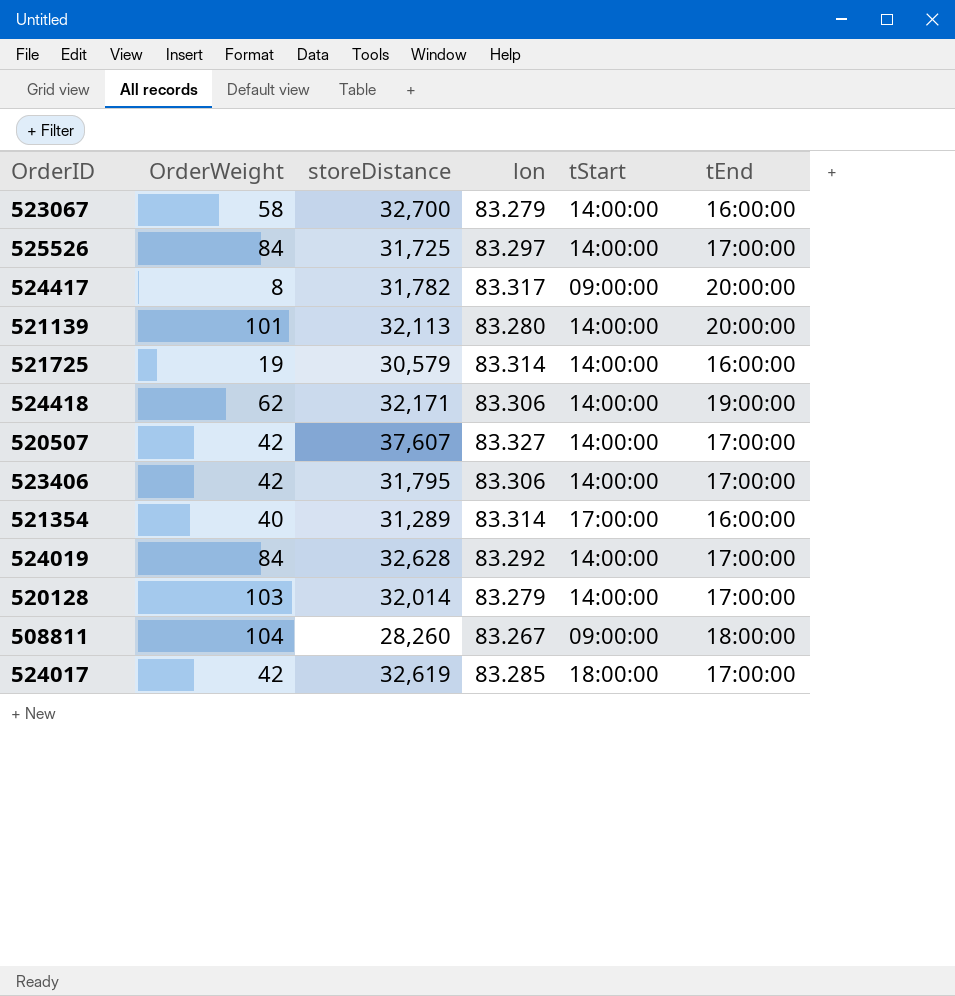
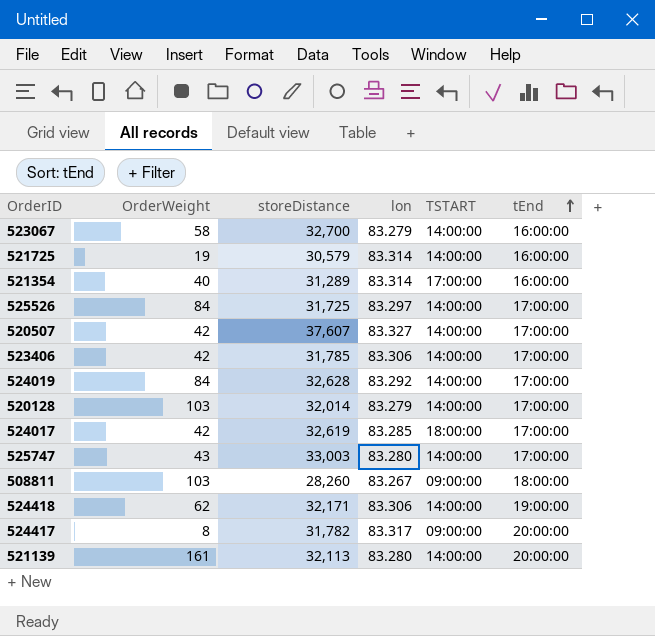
row order: none -> tEnd ascending
column name: tStart -> TSTART
523406 | storeDistance: 31,795 -> 31,785
row 525747: none -> 43 | 33,003 | 83.280 | 14:00:00 | 17:00:00
508811 | OrderWeight: 104 -> 103
521139 | OrderWeight: 101 -> 161

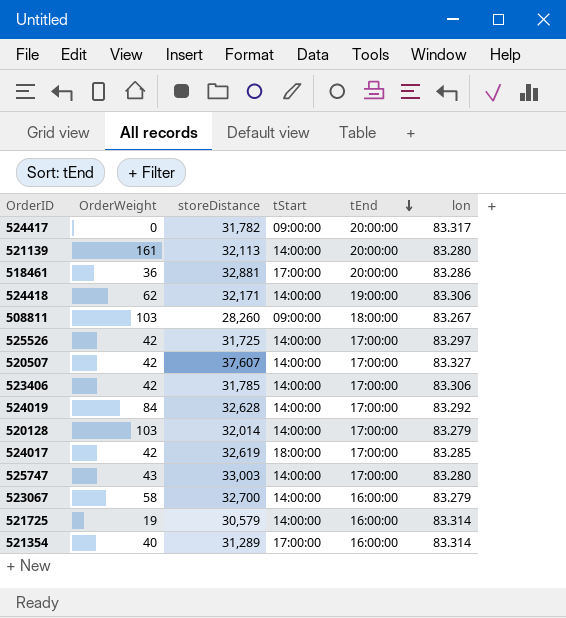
row order: tEnd ascending -> tEnd descending
column name: TSTART -> tStart
column lon | position: 4 -> 6
524417 | OrderWeight: 8 -> 0
row 518461: none -> 36 | 32,881 | 17:00:00 | 20:00:00 | 83.286
525526 | OrderWeight: 84 -> 42

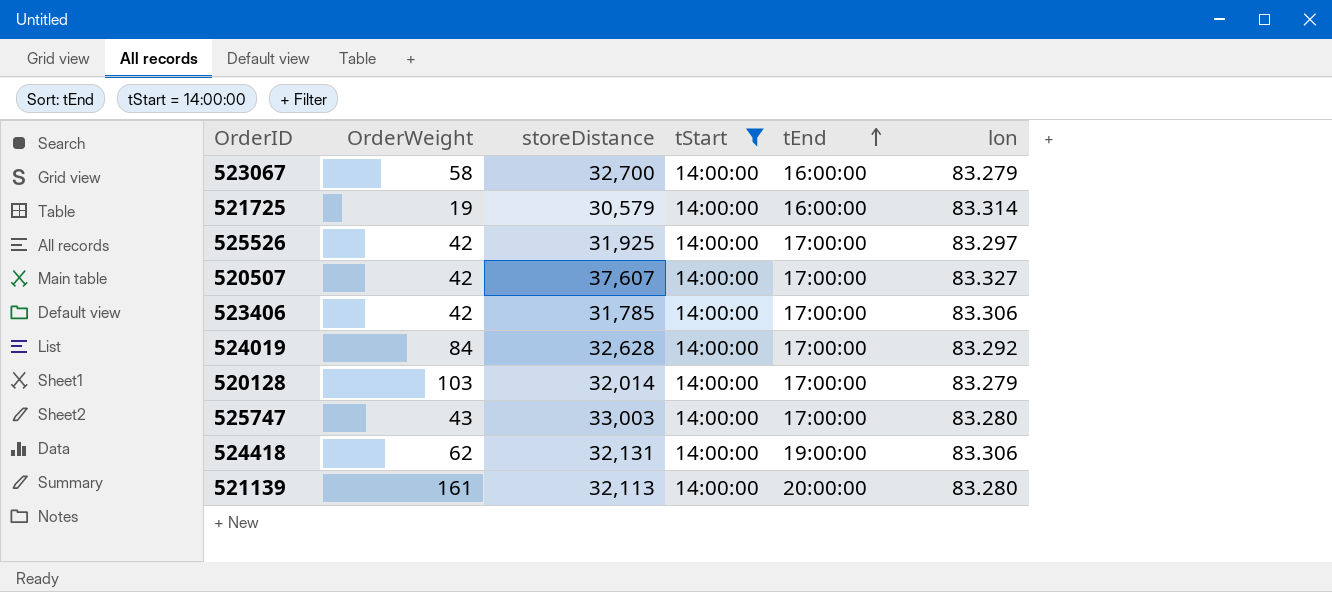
filter: none -> tStart = 14:00:00
row order: tEnd descending -> tEnd ascending
525526 | storeDistance: 31,725 -> 31,925
524418 | storeDistance: 32,171 -> 32,131

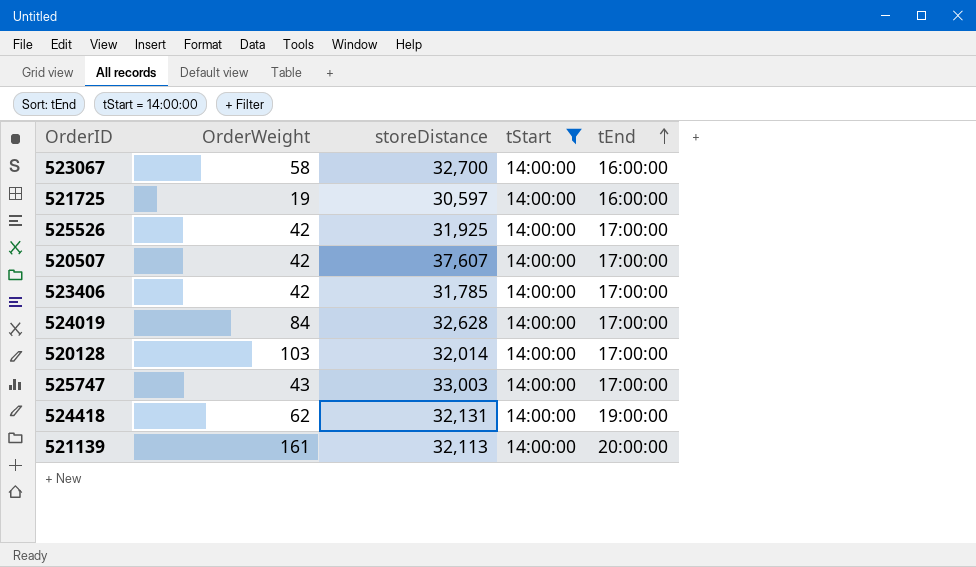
column lon | position: 6 -> none
521725 | storeDistance: 30,579 -> 30,597

